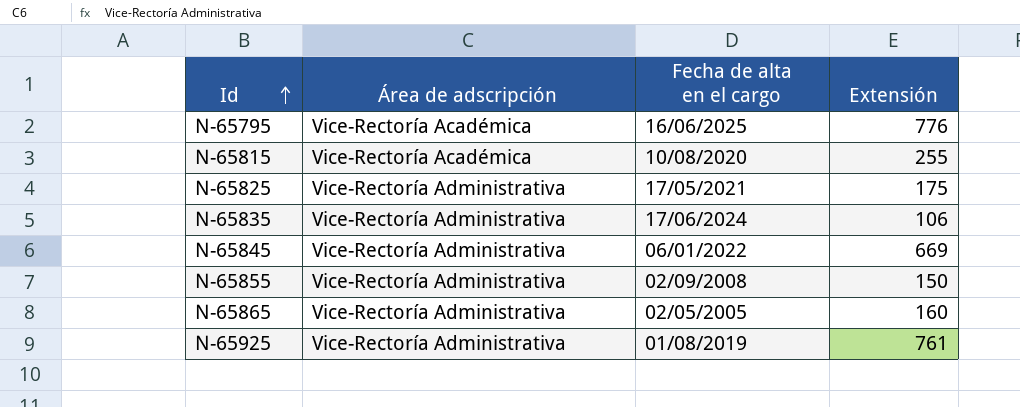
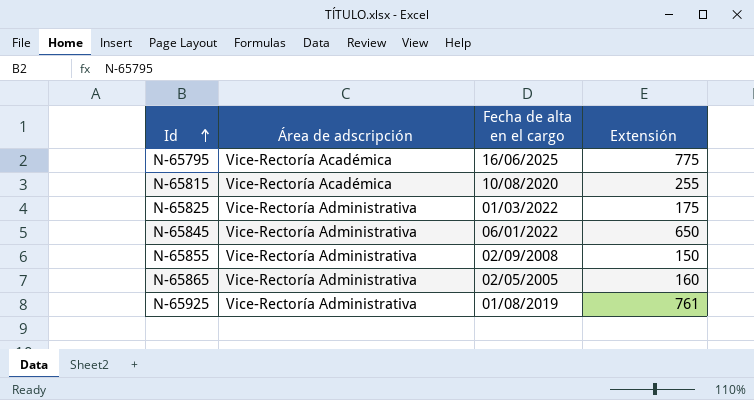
row N-65835: Vice-Rectoría Administrativa | 17/06/2024 | 106 -> none
N-65795 | Extensión: 776 -> 775
N-65825 | Fecha de alta en el cargo: 17/05/2021 -> 01/03/2022
N-65845 | Extensión: 669 -> 650

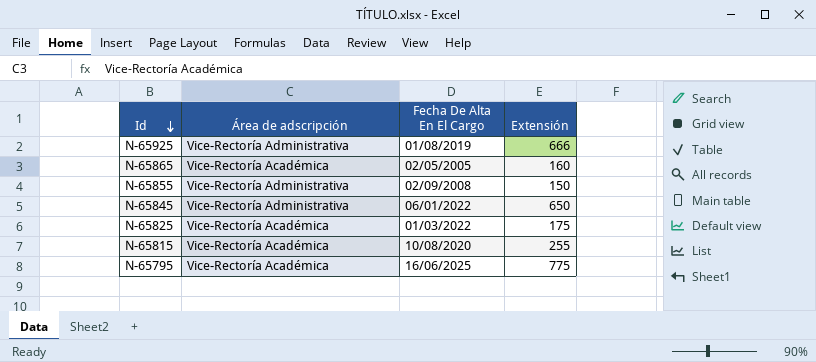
row order: Id ascending -> Id descending
column name: Fecha de alta en el cargo -> Fecha De Alta En El Cargo
N-65925 | Extensión: 761 -> 666
N-65865 | Área de adscripción: Vice-Rectoría Administrativa -> Vice-Rectoría Académica
N-65825 | Área de adscripción: Vice-Rectoría Administrativa -> Vice-Rectoría Académica

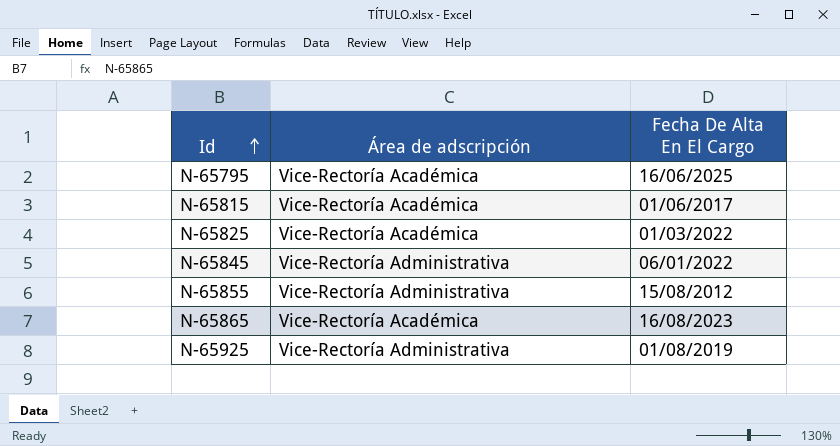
row order: Id descending -> Id ascending
column Extensión | position: 4 -> none
N-65815 | Fecha De Alta En El Cargo: 10/08/2020 -> 01/06/2017
N-65855 | Fecha De Alta En El Cargo: 02/09/2008 -> 15/08/2012
N-65865 | Fecha De Alta En El Cargo: 02/05/2005 -> 16/08/2023

